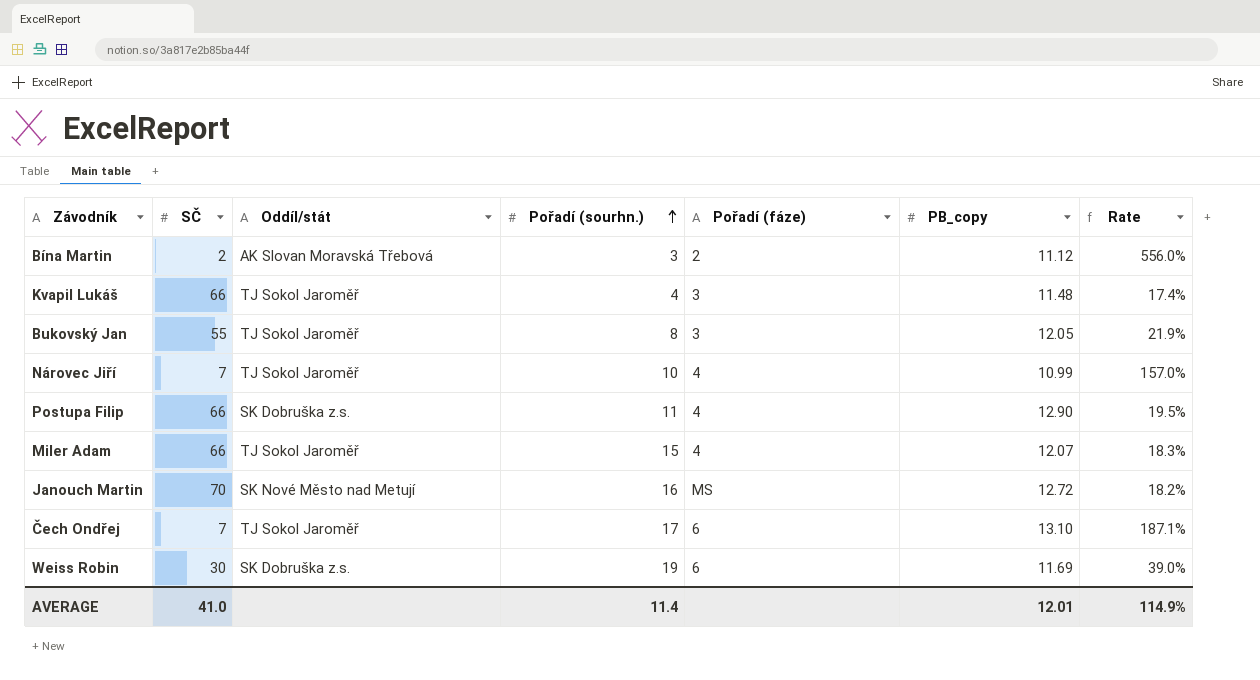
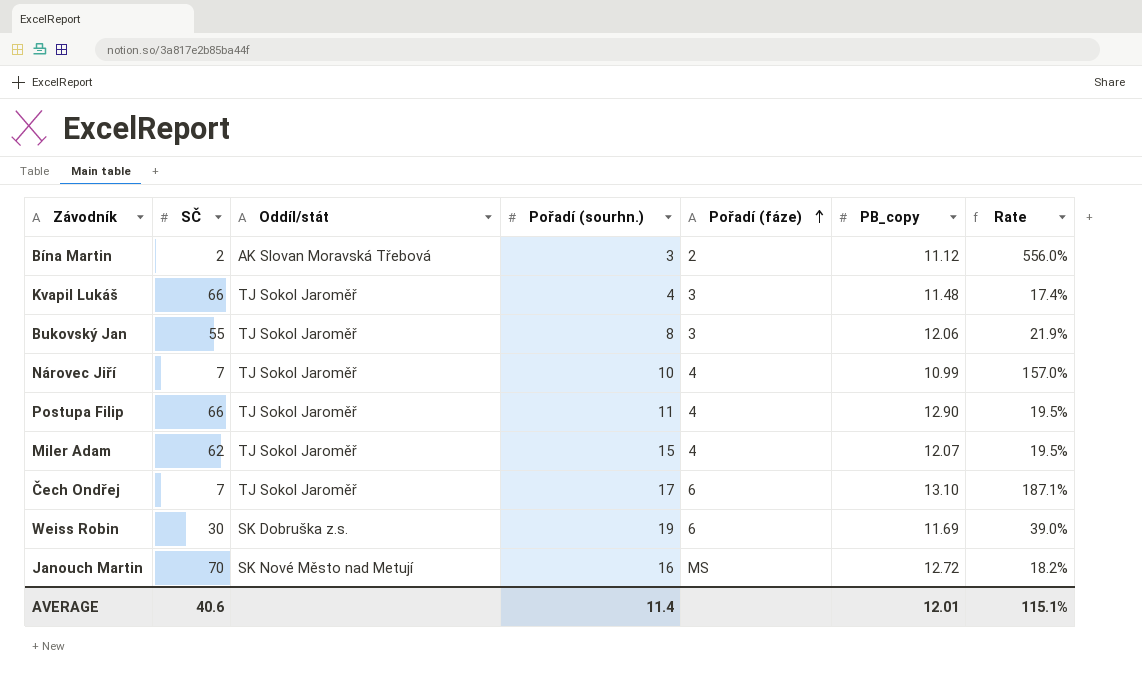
row order: Pořadí (sourhn.) ascending -> Pořadí (fáze) ascending
Bukovský Jan | PB_copy: 12.05 -> 12.06
Postupa Filip | Oddíl/stát: SK Dobruška z.s. -> TJ Sokol Jaroměř
Miler Adam | SČ: 66 -> 62
Miler Adam | Rate: 18.3% -> 19.5%
AVERAGE | SČ: 41.0 -> 40.6
AVERAGE | Rate: 114.9% -> 115.1%

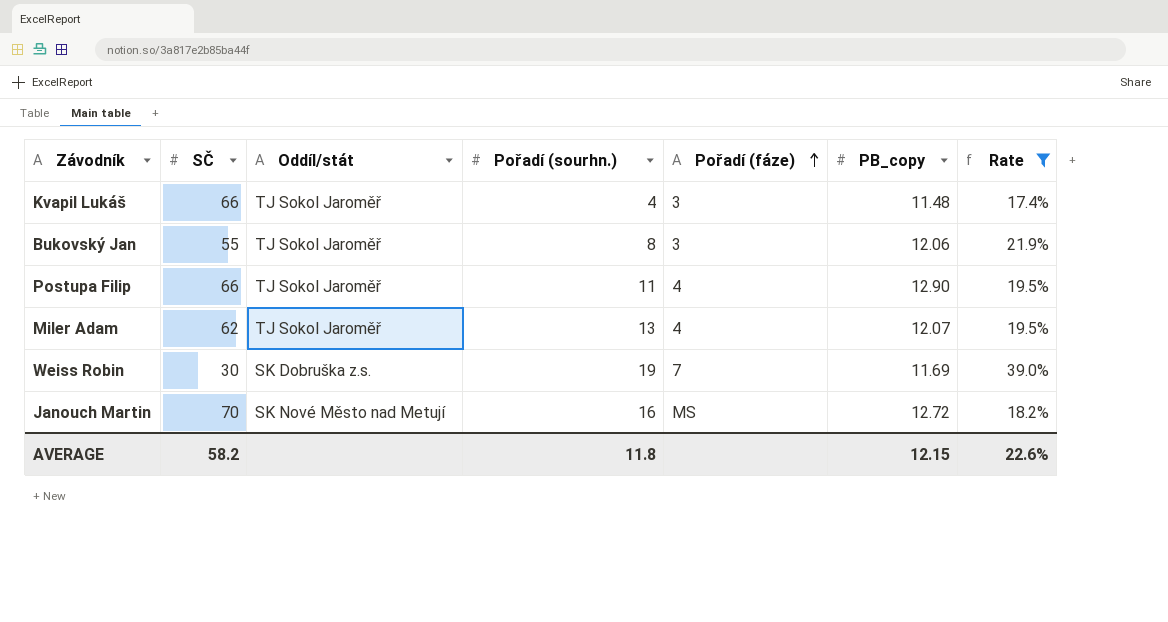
filter: none -> Rate <= 39.0%
Miler Adam | Pořadí (sourhn.): 15 -> 13
Weiss Robin | Pořadí (fáze): 6 -> 7
AVERAGE | SČ: 40.6 -> 58.2
AVERAGE | Pořadí (sourhn.): 11.4 -> 11.8
AVERAGE | PB_copy: 12.01 -> 12.15
AVERAGE | Rate: 115.1% -> 22.6%

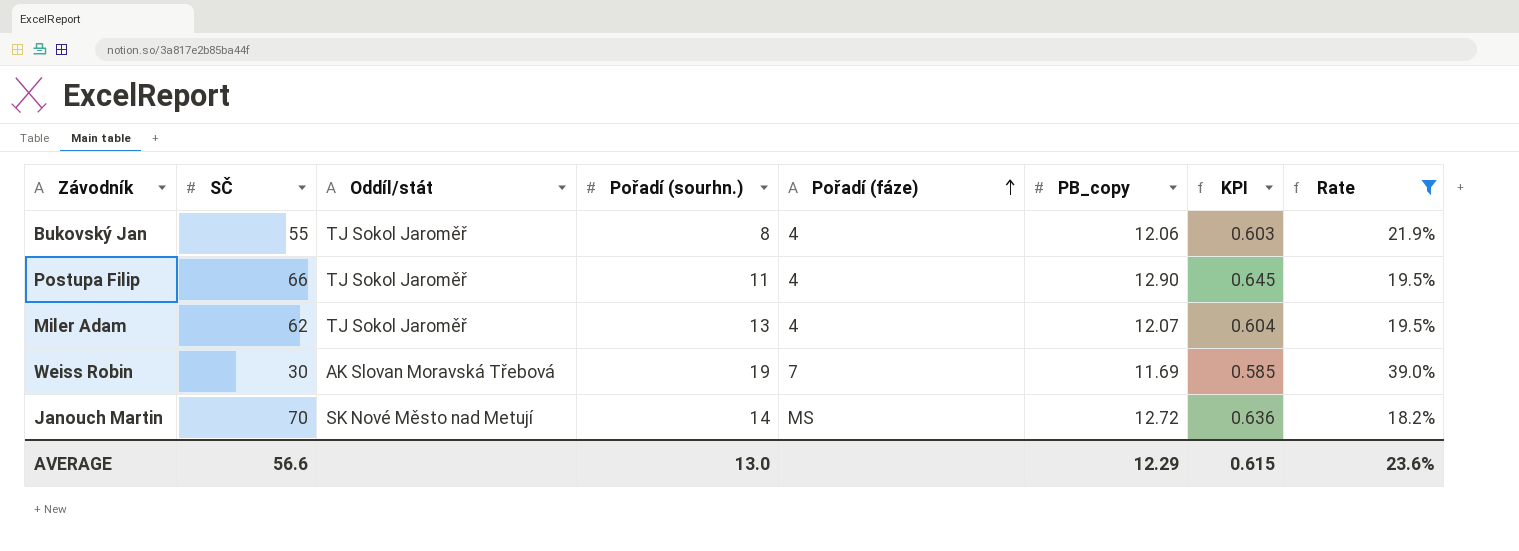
column KPI | formula: none -> [PB_copy] * 0.05
row Kvapil Lukáš: 66 | TJ Sokol Jaroměř | 4 | 3 | 11.48 | 17.4% -> none
Bukovský Jan | Pořadí (fáze): 3 -> 4
Weiss Robin | Oddíl/stát: SK Dobruška z.s. -> AK Slovan Moravská Třebová
Janouch Martin | Pořadí (sourhn.): 16 -> 14
AVERAGE | SČ: 58.2 -> 56.6
AVERAGE | Pořadí (sourhn.): 11.8 -> 13.0
AVERAGE | PB_copy: 12.15 -> 12.29
AVERAGE | Rate: 22.6% -> 23.6%

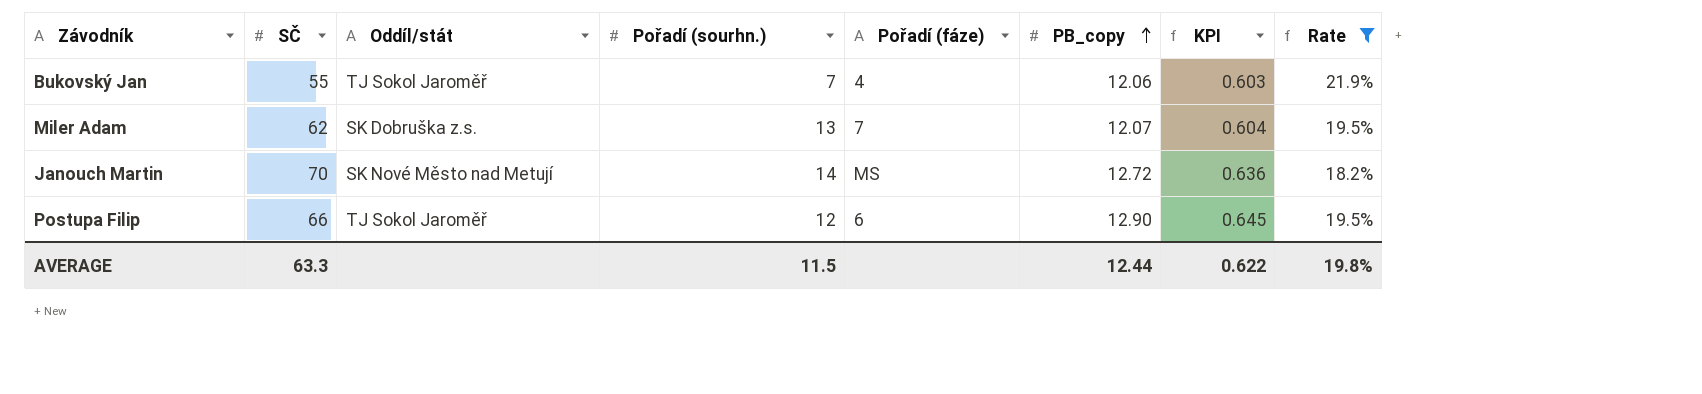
row order: Pořadí (fáze) ascending -> PB_copy ascending
row Weiss Robin: 30 | AK Slovan Moravská Třebová | 19 | 7 | 11.69 | 0.585 | 39.0% -> none
Bukovský Jan | Pořadí (sourhn.): 8 -> 7
Miler Adam | Oddíl/stát: TJ Sokol Jaroměř -> SK Dobruška z.s.
Miler Adam | Pořadí (fáze): 4 -> 7
Postupa Filip | Pořadí (sourhn.): 11 -> 12
Postupa Filip | Pořadí (fáze): 4 -> 6
AVERAGE | SČ: 56.6 -> 63.3
AVERAGE | Pořadí (sourhn.): 13.0 -> 11.5
AVERAGE | PB_copy: 12.29 -> 12.44
AVERAGE | KPI: 0.615 -> 0.622
AVERAGE | Rate: 23.6% -> 19.8%

